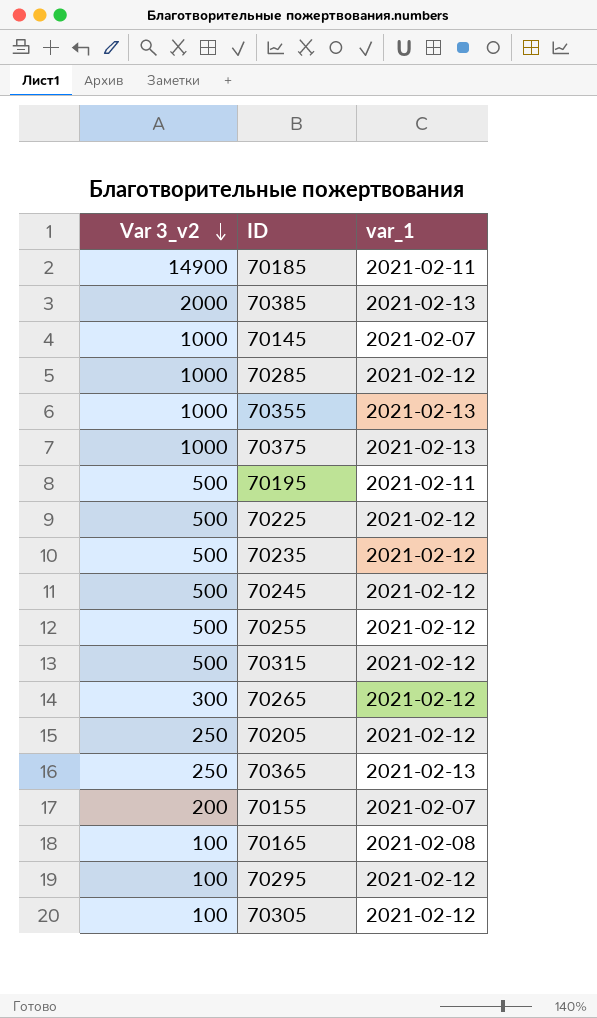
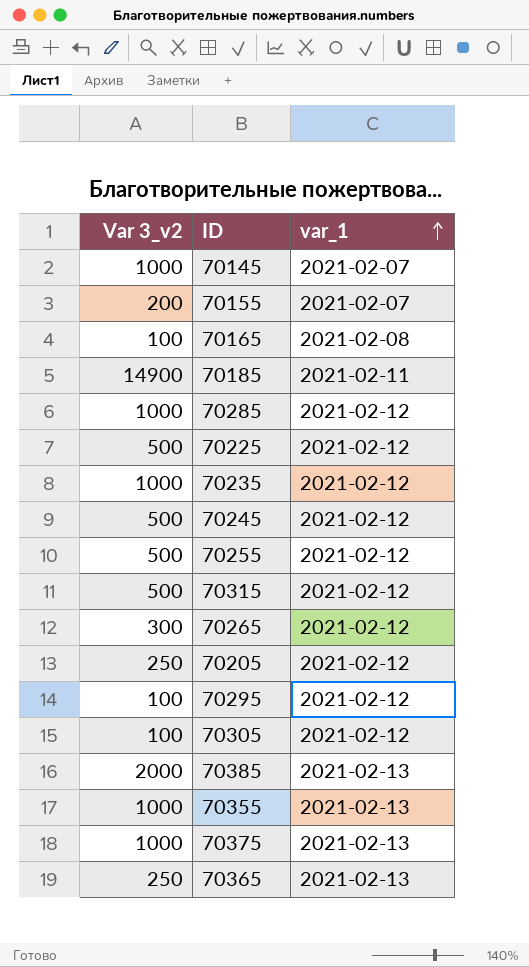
row order: Var 3_v2 descending -> var_1 ascending
row 70195: 500 | 2021-02-11 -> none
70235 | Var 3_v2: 500 -> 1000

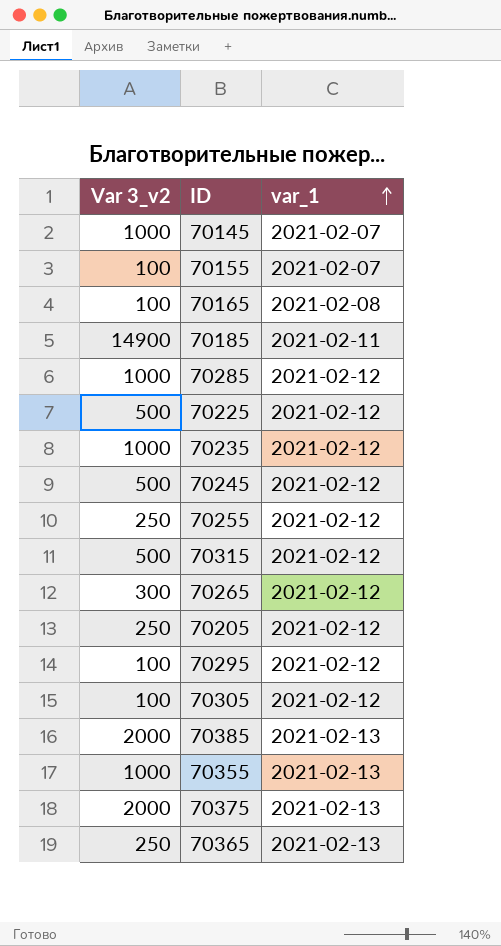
70155 | Var 3_v2: 200 -> 100
70255 | Var 3_v2: 500 -> 250
70375 | Var 3_v2: 1000 -> 2000

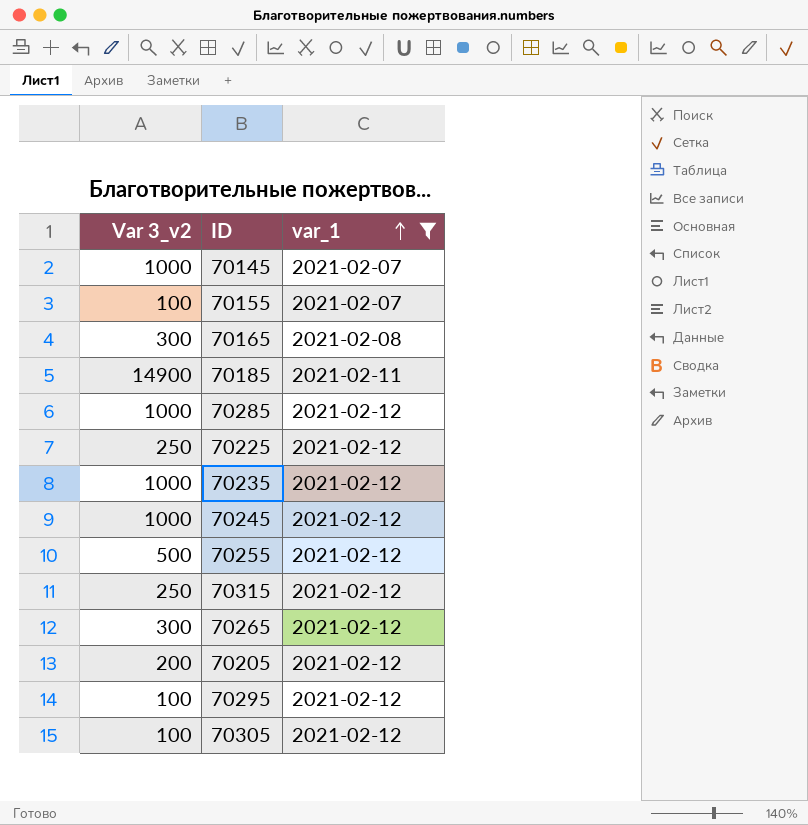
filter: none -> var_1 != 2021-02-13
70165 | Var 3_v2: 100 -> 300
70225 | Var 3_v2: 500 -> 250
70245 | Var 3_v2: 500 -> 1000
70255 | Var 3_v2: 250 -> 500
70315 | Var 3_v2: 500 -> 250
70205 | Var 3_v2: 250 -> 200

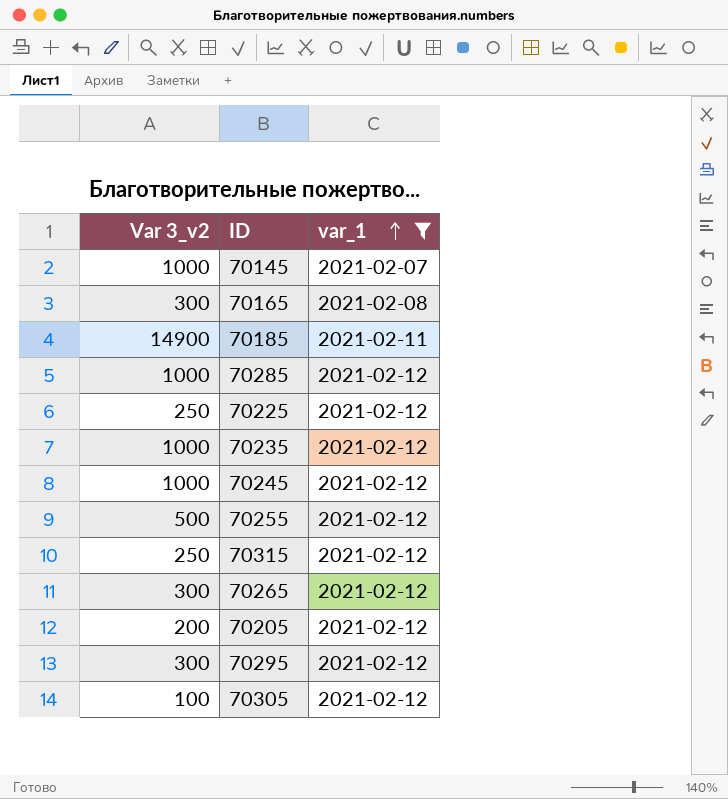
row 70155: 100 | 2021-02-07 -> none
70295 | Var 3_v2: 100 -> 300

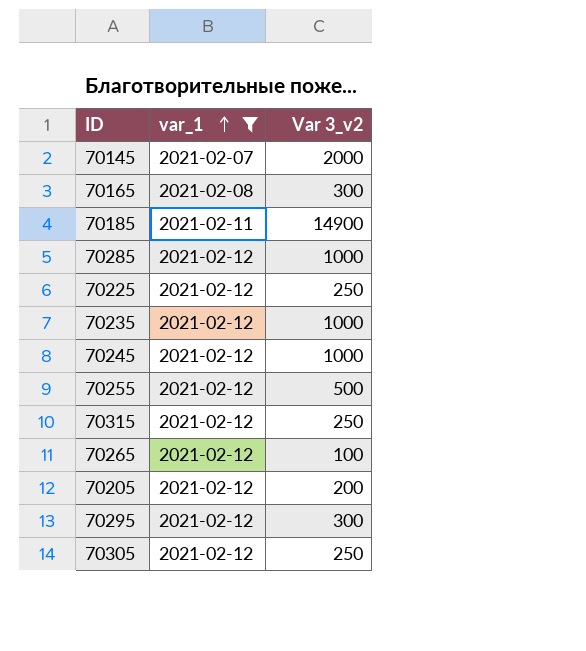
column Var 3_v2 | position: 1 -> 3
70145 | Var 3_v2: 1000 -> 2000
70265 | Var 3_v2: 300 -> 100
70305 | Var 3_v2: 100 -> 250

